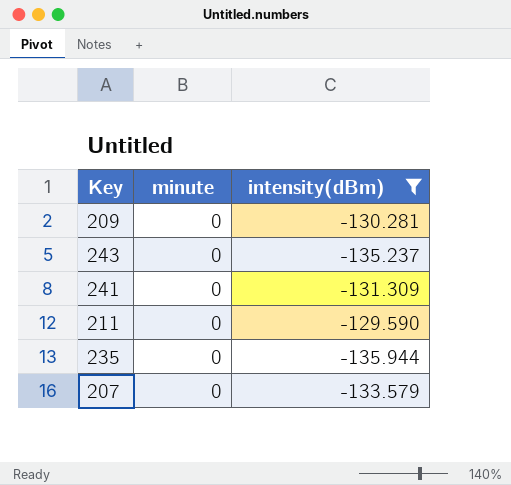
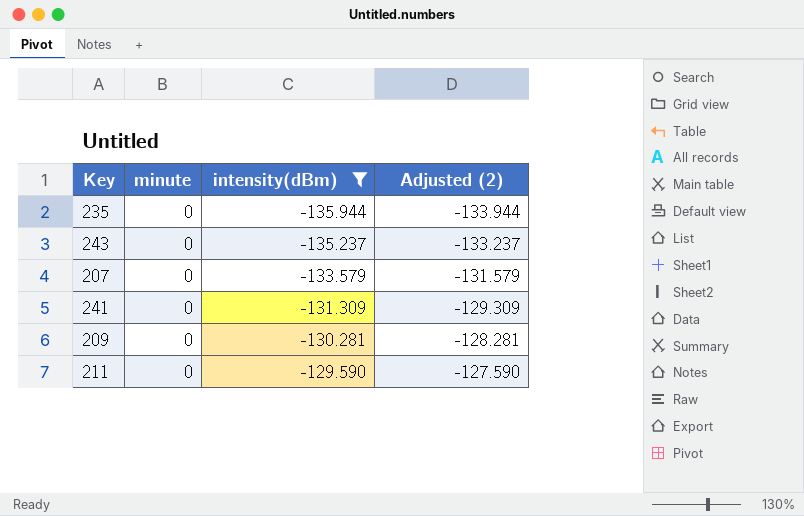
row order: none -> intensity(dBm) ascending
column Adjusted (2) | formula: none -> [intensity(dBm)] + 2

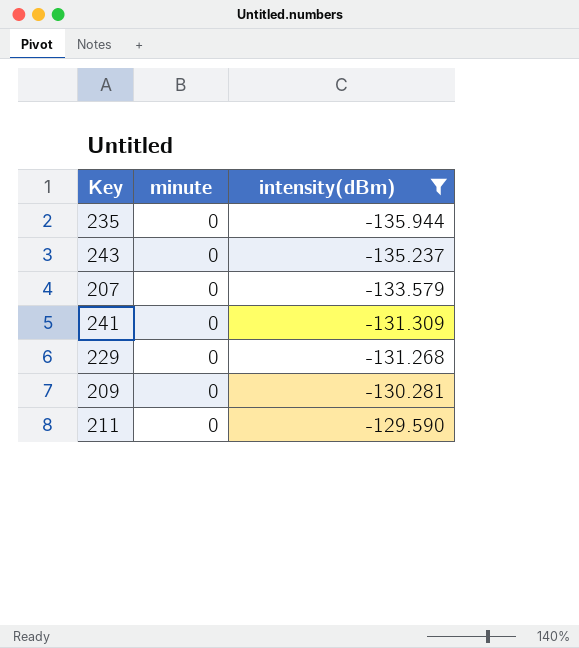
column Adjusted (2) | formula: [intensity(dBm)] + 2 -> none
row 229: none -> 0 | -131.268

